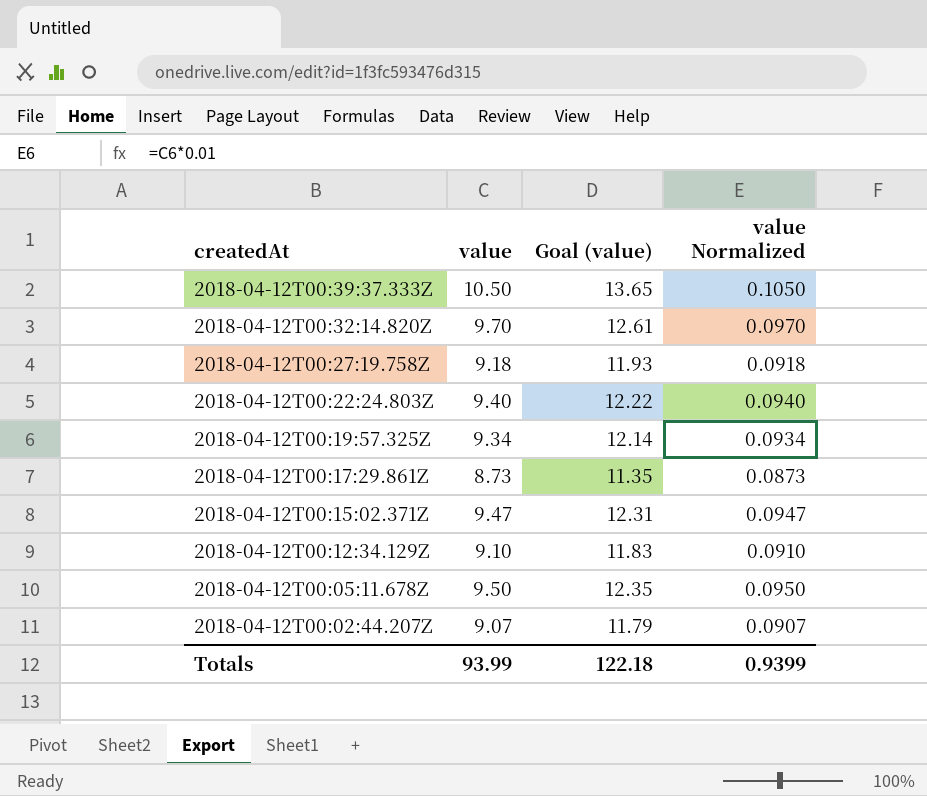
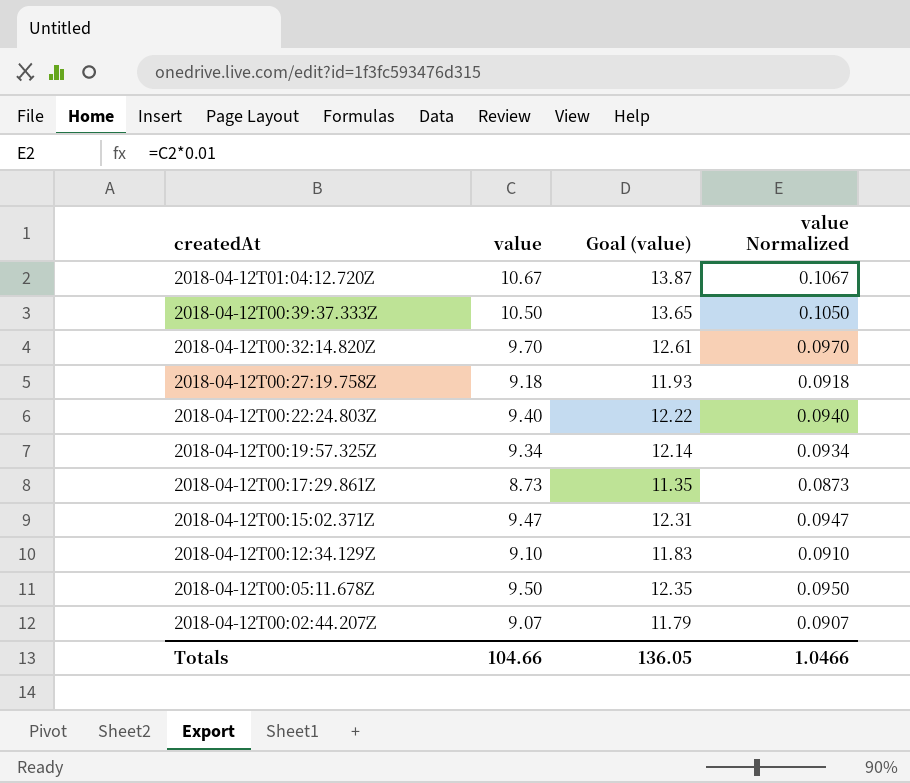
row 2018-04-12T01:04:12.720Z: none -> 10.67 | 13.87 | 0.1067
Totals | value: 93.99 -> 104.66
Totals | Goal (value): 122.18 -> 136.05
Totals | value Normalized: 0.9399 -> 1.0466

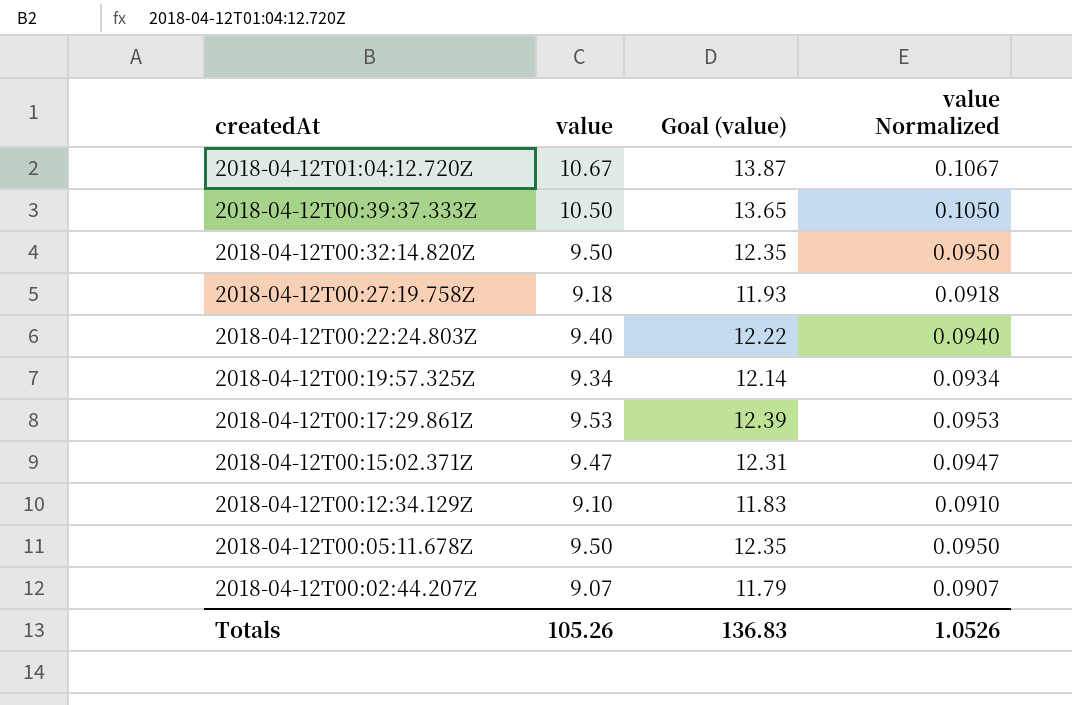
2018-04-12T00:32:14.820Z | value: 9.70 -> 9.50
2018-04-12T00:32:14.820Z | Goal (value): 12.61 -> 12.35
2018-04-12T00:32:14.820Z | value Normalized: 0.0970 -> 0.0950
2018-04-12T00:17:29.861Z | value: 8.73 -> 9.53
2018-04-12T00:17:29.861Z | Goal (value): 11.35 -> 12.39
2018-04-12T00:17:29.861Z | value Normalized: 0.0873 -> 0.0953
Totals | value: 104.66 -> 105.26
Totals | Goal (value): 136.05 -> 136.83
Totals | value Normalized: 1.0466 -> 1.0526

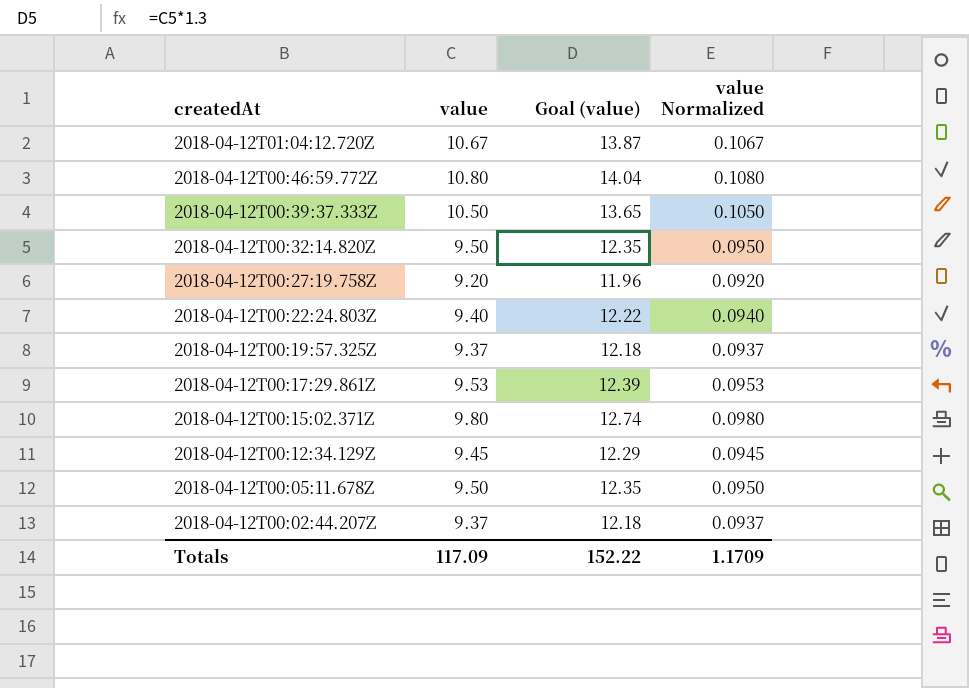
row 2018-04-12T00:46:59.772Z: none -> 10.80 | 14.04 | 0.1080
2018-04-12T00:27:19.758Z | value: 9.18 -> 9.20
2018-04-12T00:27:19.758Z | Goal (value): 11.93 -> 11.96
2018-04-12T00:27:19.758Z | value Normalized: 0.0918 -> 0.0920
2018-04-12T00:19:57.325Z | value: 9.34 -> 9.37
2018-04-12T00:19:57.325Z | Goal (value): 12.14 -> 12.18
2018-04-12T00:19:57.325Z | value Normalized: 0.0934 -> 0.0937
2018-04-12T00:15:02.371Z | value: 9.47 -> 9.80
2018-04-12T00:15:02.371Z | Goal (value): 12.31 -> 12.74
2018-04-12T00:15:02.371Z | value Normalized: 0.0947 -> 0.0980
2018-04-12T00:12:34.129Z | value: 9.10 -> 9.45
2018-04-12T00:12:34.129Z | Goal (value): 11.83 -> 12.29
2018-04-12T00:12:34.129Z | value Normalized: 0.0910 -> 0.0945
2018-04-12T00:02:44.207Z | value: 9.07 -> 9.37
2018-04-12T00:02:44.207Z | Goal (value): 11.79 -> 12.18
2018-04-12T00:02:44.207Z | value Normalized: 0.0907 -> 0.0937
Totals | value: 105.26 -> 117.09
Totals | Goal (value): 136.83 -> 152.22
Totals | value Normalized: 1.0526 -> 1.1709

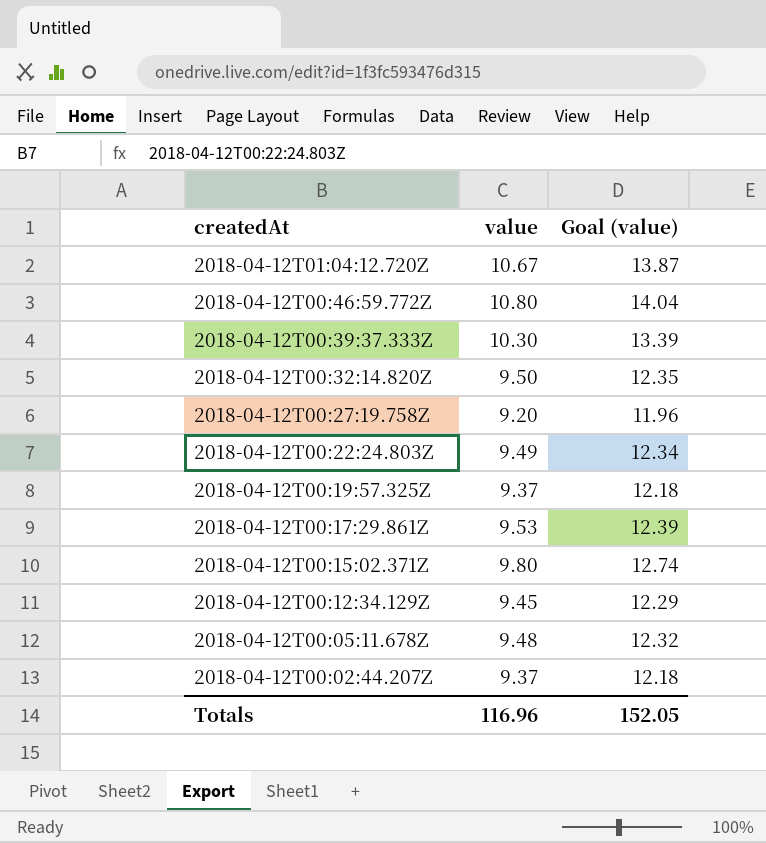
column value Normalized | formula: [value] * 0.01 -> none
2018-04-12T00:39:37.333Z | value: 10.50 -> 10.30
2018-04-12T00:39:37.333Z | Goal (value): 13.65 -> 13.39
2018-04-12T00:22:24.803Z | value: 9.40 -> 9.49
2018-04-12T00:22:24.803Z | Goal (value): 12.22 -> 12.34
2018-04-12T00:05:11.678Z | value: 9.50 -> 9.48
2018-04-12T00:05:11.678Z | Goal (value): 12.35 -> 12.32
Totals | value: 117.09 -> 116.96
Totals | Goal (value): 152.22 -> 152.05

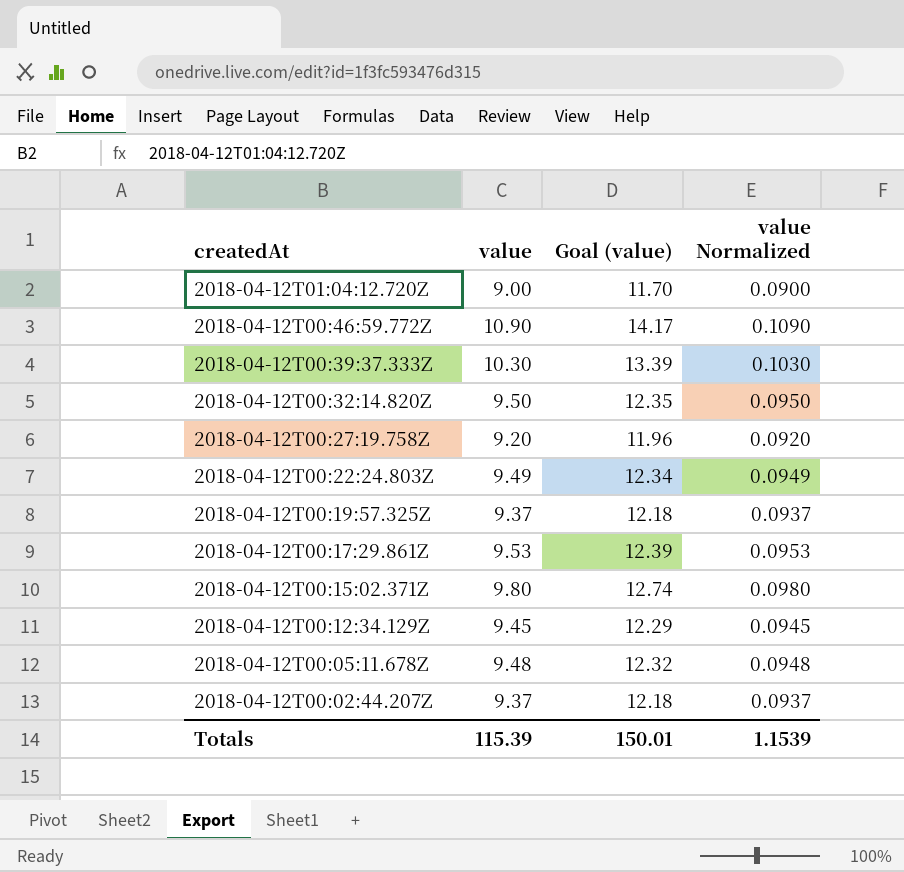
column value Normalized | formula: none -> [value] * 0.01
2018-04-12T01:04:12.720Z | value: 10.67 -> 9.00
2018-04-12T01:04:12.720Z | Goal (value): 13.87 -> 11.70
2018-04-12T00:46:59.772Z | value: 10.80 -> 10.90
2018-04-12T00:46:59.772Z | Goal (value): 14.04 -> 14.17
Totals | value: 116.96 -> 115.39
Totals | Goal (value): 152.05 -> 150.01

